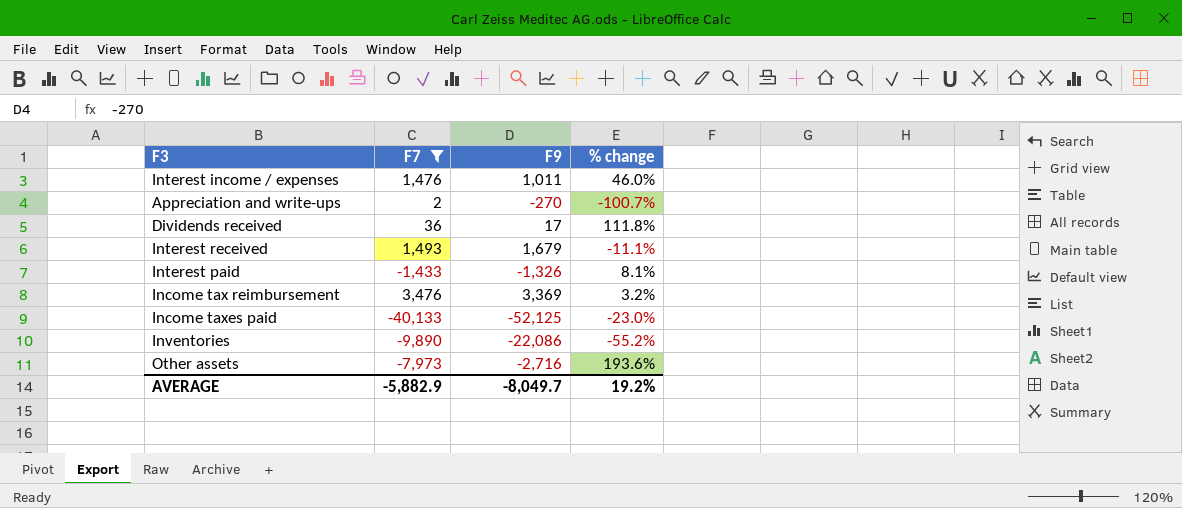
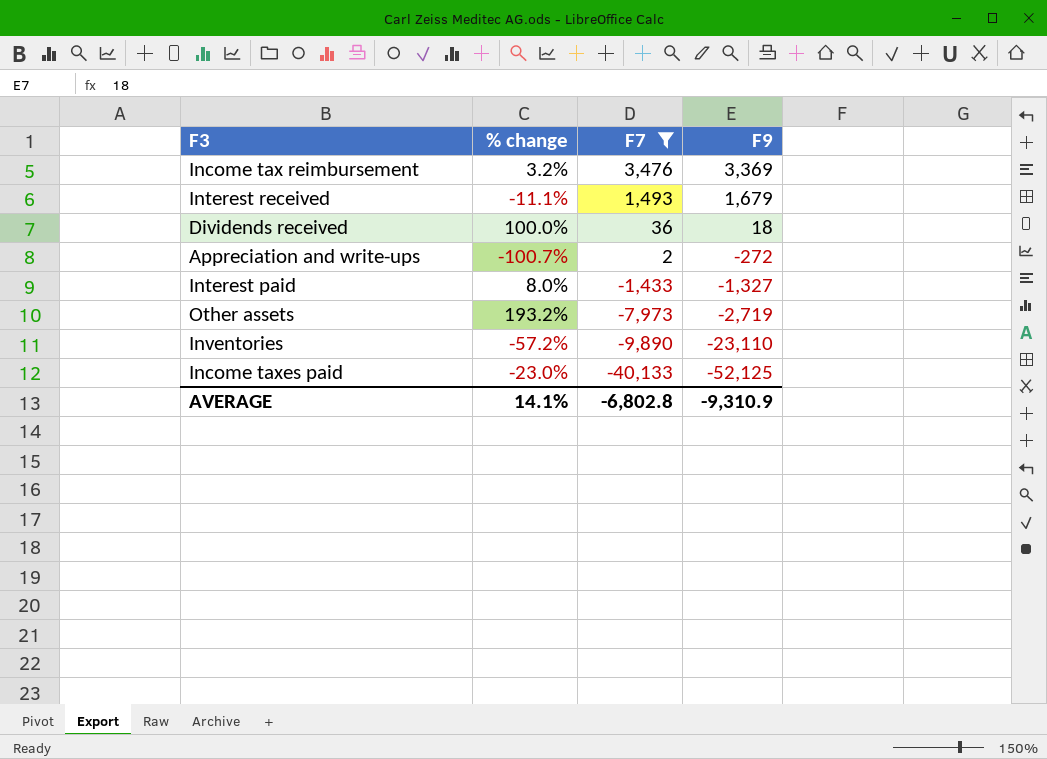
row order: none -> F7 descending
column % change | position: 4 -> 2
row Interest income / expenses: 1,476 | 1,011 | 46.0% -> none
Dividends received | % change: 111.8% -> 100.0%
Dividends received | F9: 17 -> 18
Appreciation and write-ups | F9: -270 -> -272
Interest paid | % change: 8.1% -> 8.0%
Interest paid | F9: -1,326 -> -1,327
Other assets | % change: 193.6% -> 193.2%
Other assets | F9: -2,716 -> -2,719
Inventories | % change: -55.2% -> -57.2%
Inventories | F9: -22,086 -> -23,110
AVERAGE | % change: 19.2% -> 14.1%
AVERAGE | F7: -5,882.9 -> -6,802.8
AVERAGE | F9: -8,049.7 -> -9,310.9

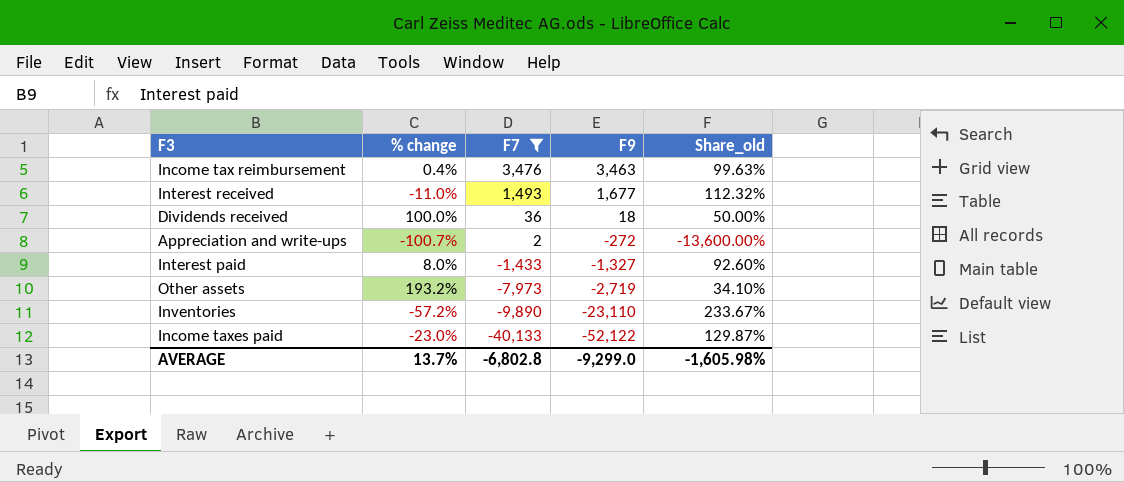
column Share_old | formula: none -> [F9] / [F7]
Income tax reimbursement | % change: 3.2% -> 0.4%
Income tax reimbursement | F9: 3,369 -> 3,463
Interest received | % change: -11.1% -> -11.0%
Interest received | F9: 1,679 -> 1,677
Income taxes paid | F9: -52,125 -> -52,122
AVERAGE | % change: 14.1% -> 13.7%
AVERAGE | F9: -9,310.9 -> -9,299.0

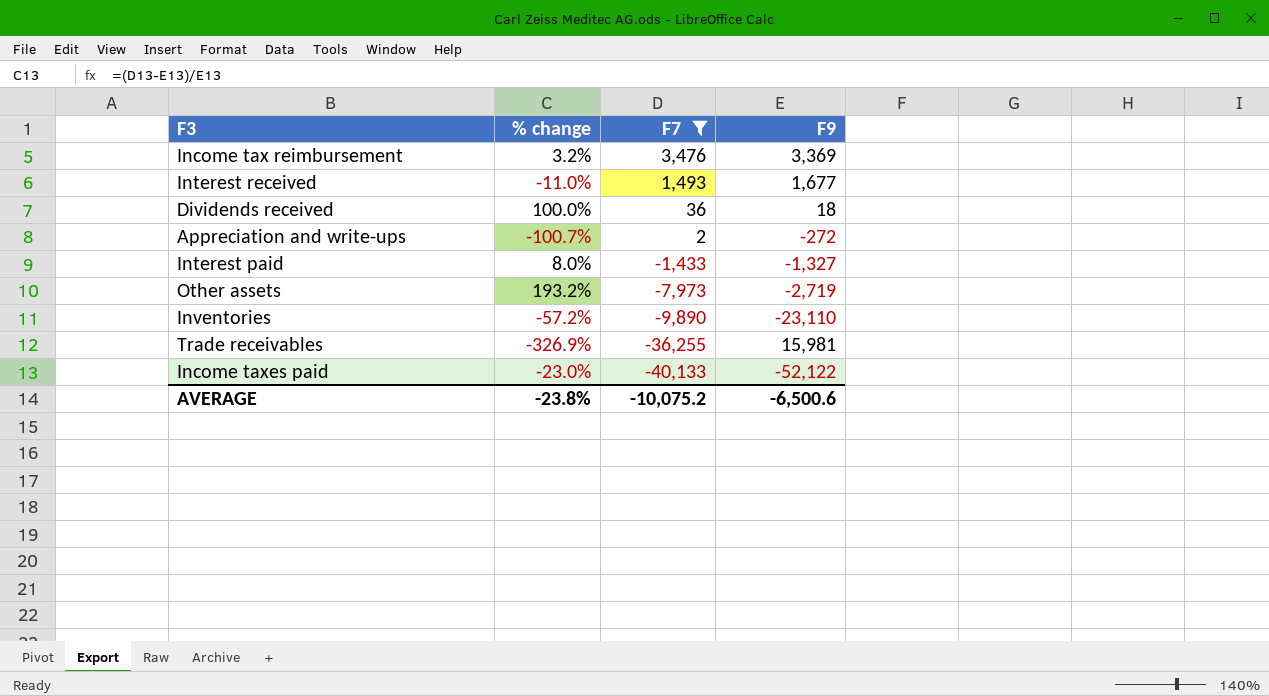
column Share_old | formula: [F9] / [F7] -> none
Income tax reimbursement | % change: 0.4% -> 3.2%
Income tax reimbursement | F9: 3,463 -> 3,369
row Trade receivables: none -> -326.9% | -36,255 | 15,981
AVERAGE | % change: 13.7% -> -23.8%
AVERAGE | F7: -6,802.8 -> -10,075.2
AVERAGE | F9: -9,299.0 -> -6,500.6

